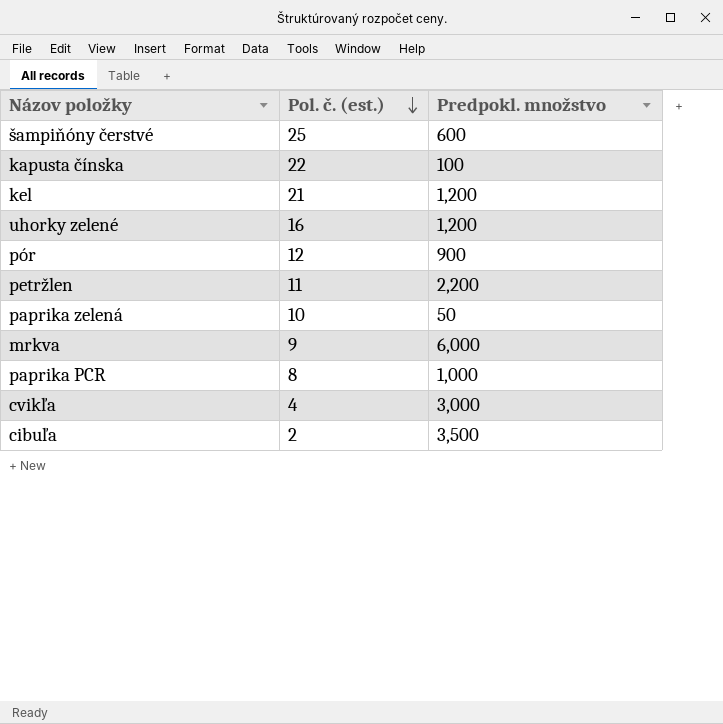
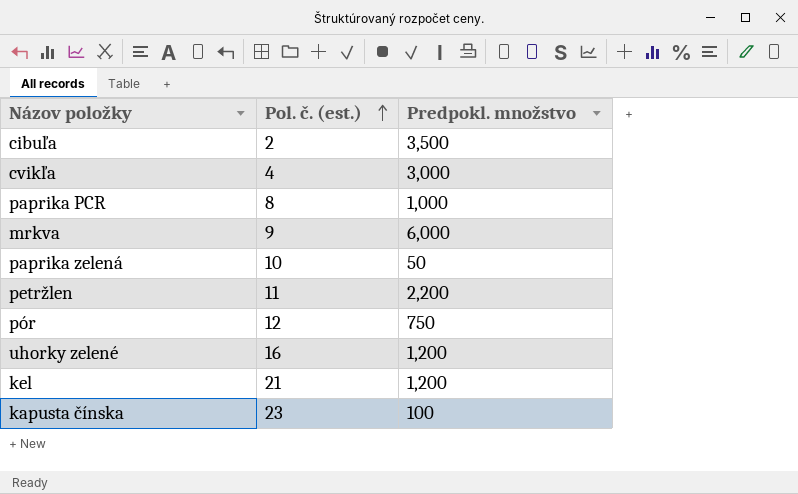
row order: Pol. č. (est.) descending -> Pol. č. (est.) ascending
row šampiňóny čerstvé: 25 | 600 -> none
pór | Predpokl. množstvo: 900 -> 750
kapusta čínska | Pol. č. (est.): 22 -> 23

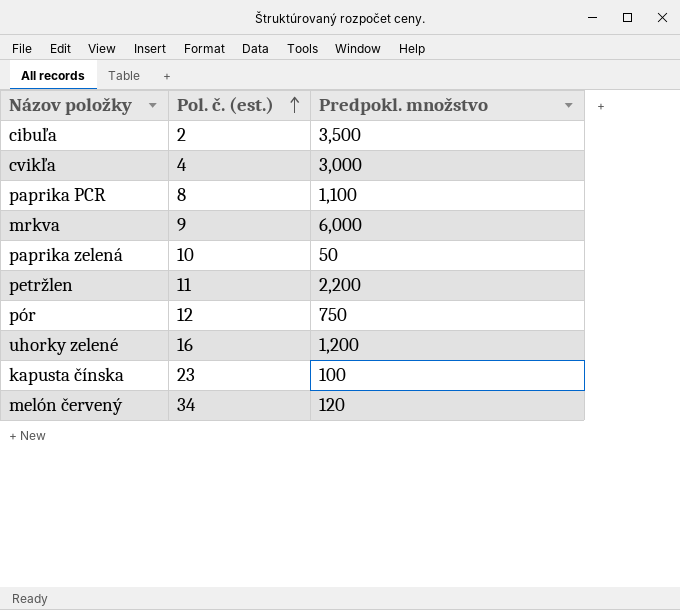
row kel: 21 | 1,200 -> none
paprika PCR | Predpokl. množstvo: 1,000 -> 1,100
row melón červený: none -> 34 | 120

